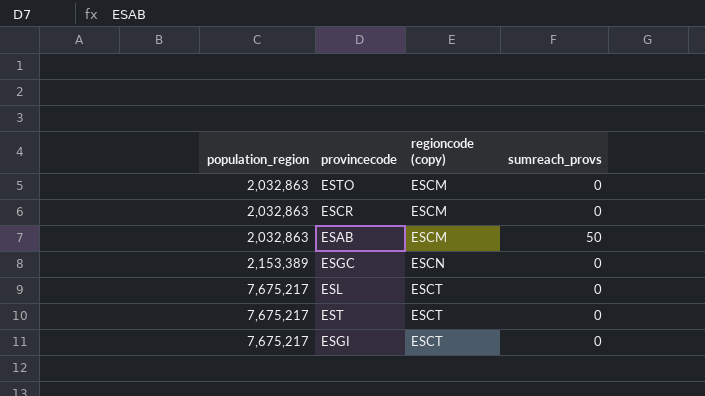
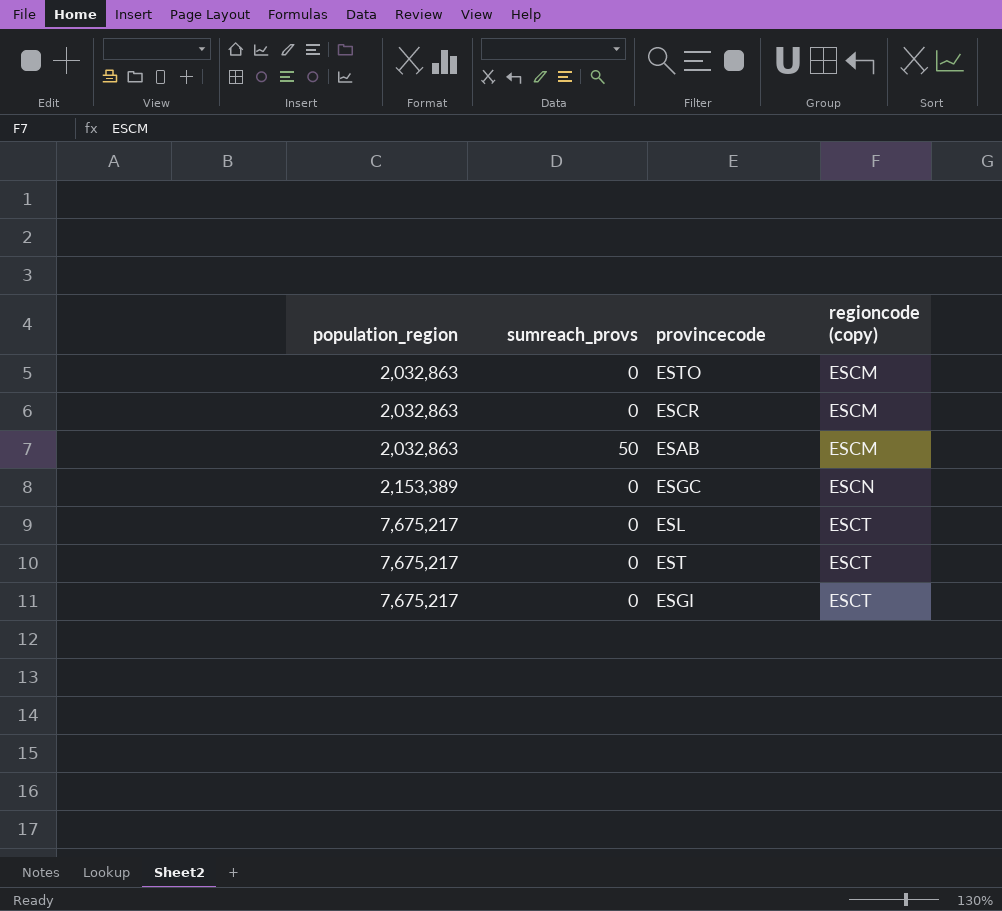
column sumreach_provs | position: 4 -> 2

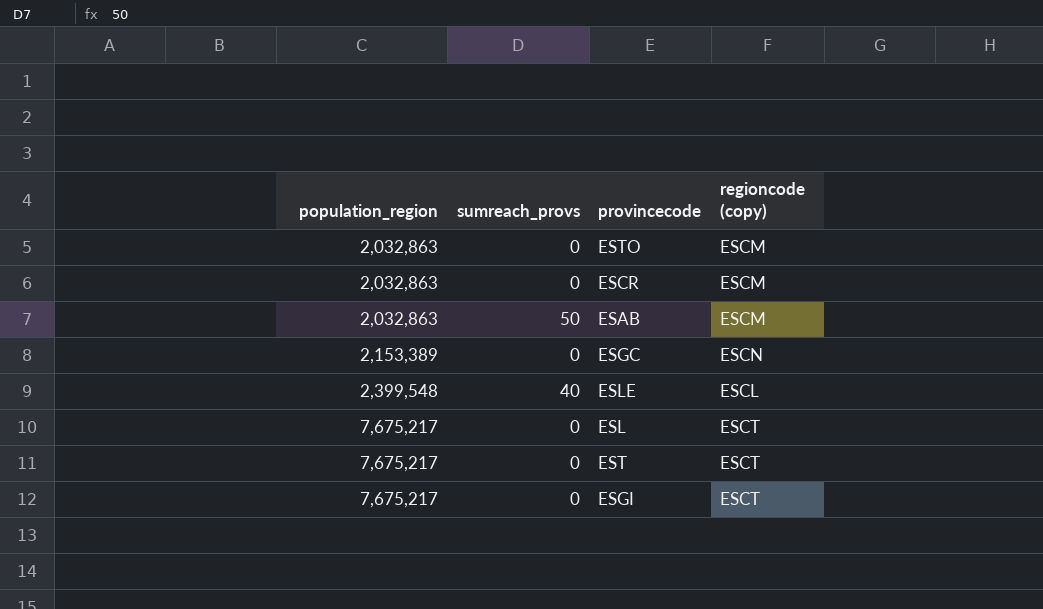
row ESLE: none -> 2,399,548 | 40 | ESCL

